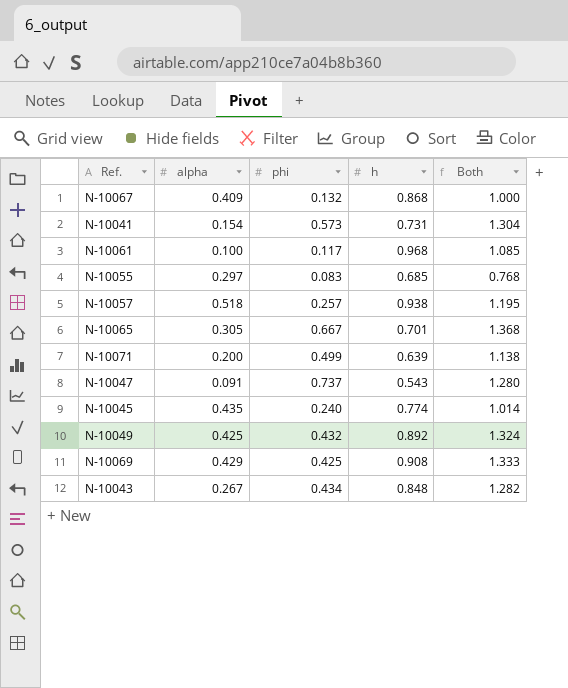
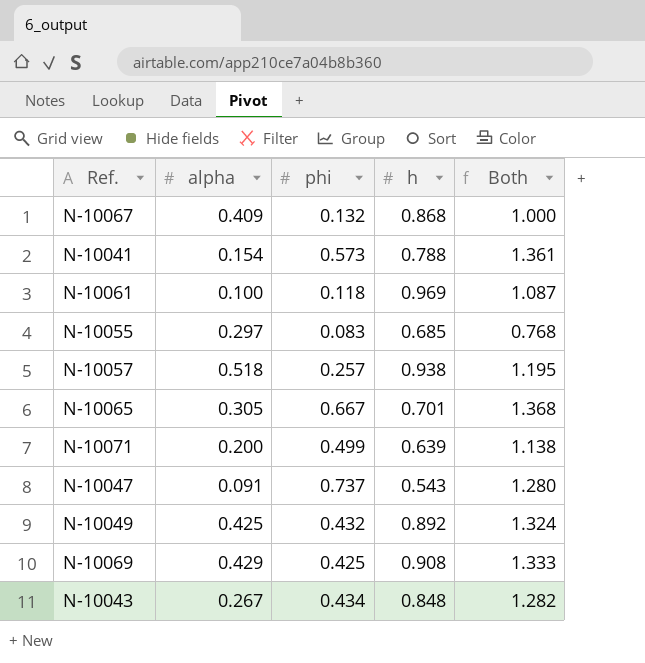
row N-10045: 0.435 | 0.240 | 0.774 | 1.014 -> none
N-10041 | h: 0.731 -> 0.788
N-10041 | Both: 1.304 -> 1.361
N-10061 | phi: 0.117 -> 0.118
N-10061 | h: 0.968 -> 0.969
N-10061 | Both: 1.085 -> 1.087

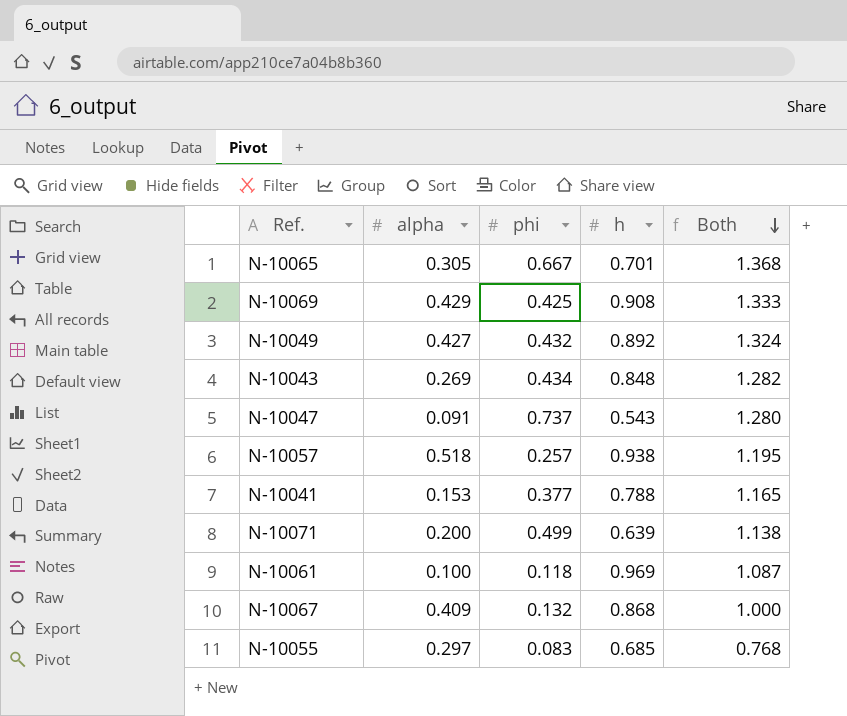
row order: none -> Both descending
N-10049 | alpha: 0.425 -> 0.427
N-10043 | alpha: 0.267 -> 0.269
N-10041 | alpha: 0.154 -> 0.153
N-10041 | phi: 0.573 -> 0.377
N-10041 | Both: 1.361 -> 1.165

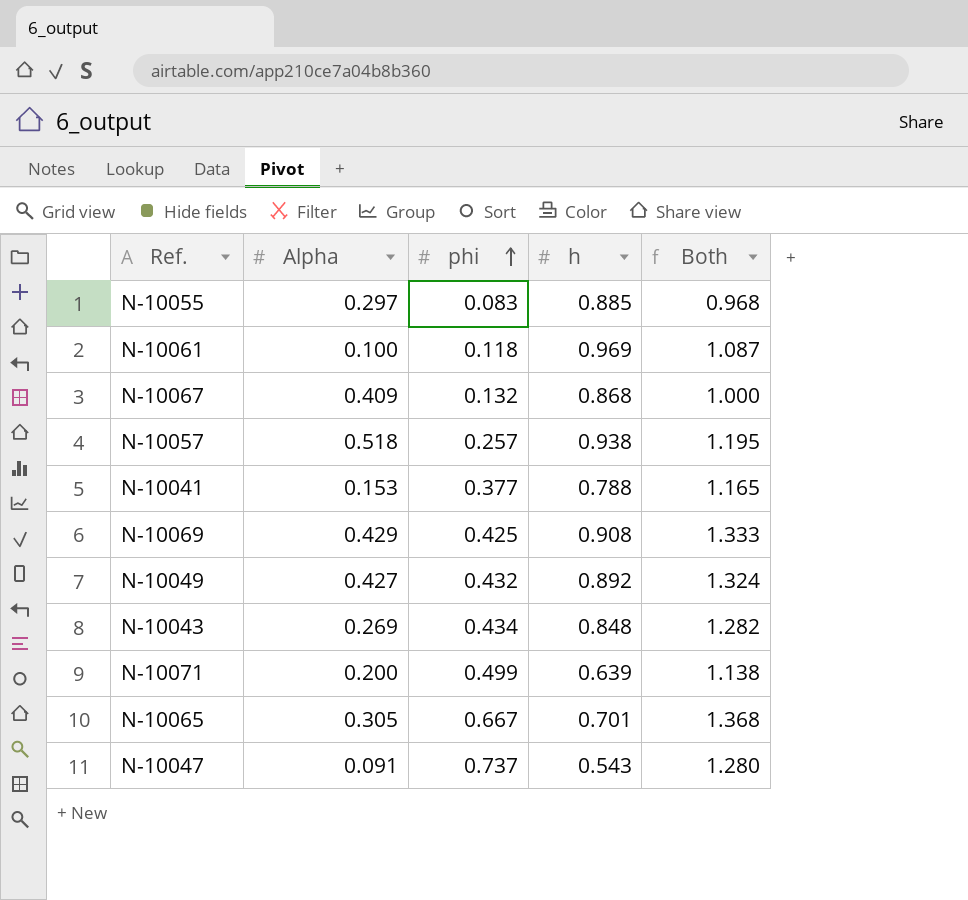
row order: Both descending -> phi ascending
column name: alpha -> Alpha
N-10055 | h: 0.685 -> 0.885
N-10055 | Both: 0.768 -> 0.968

